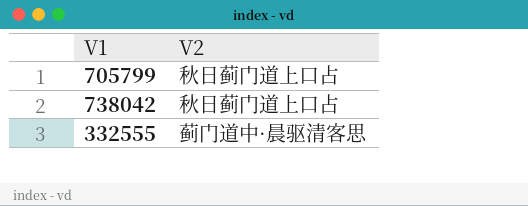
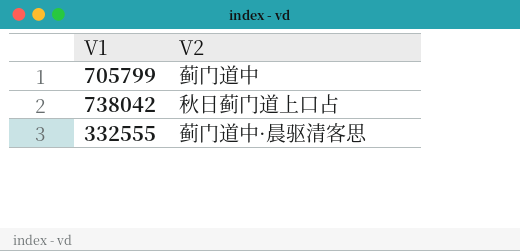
705799 | V2: 秋日蓟门道上口占 -> 蓟门道中

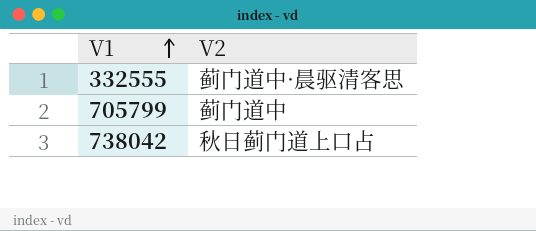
row order: none -> V1 ascending

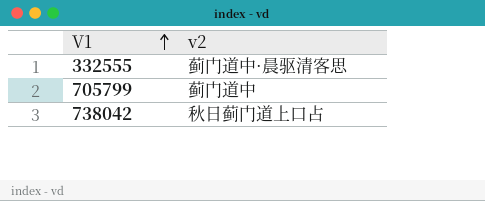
column name: V2 -> v2

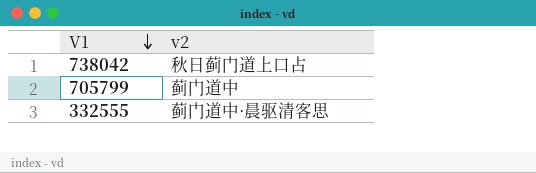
row order: V1 ascending -> V1 descending

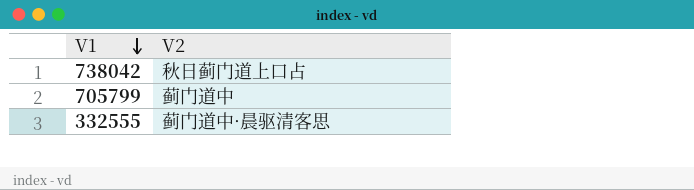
column name: v2 -> V2

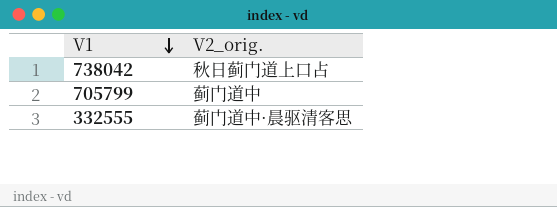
column name: V2 -> V2_orig.

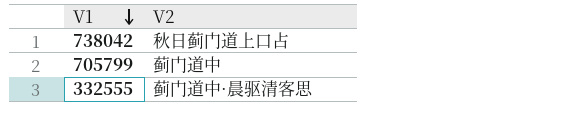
column name: V2_orig. -> V2

